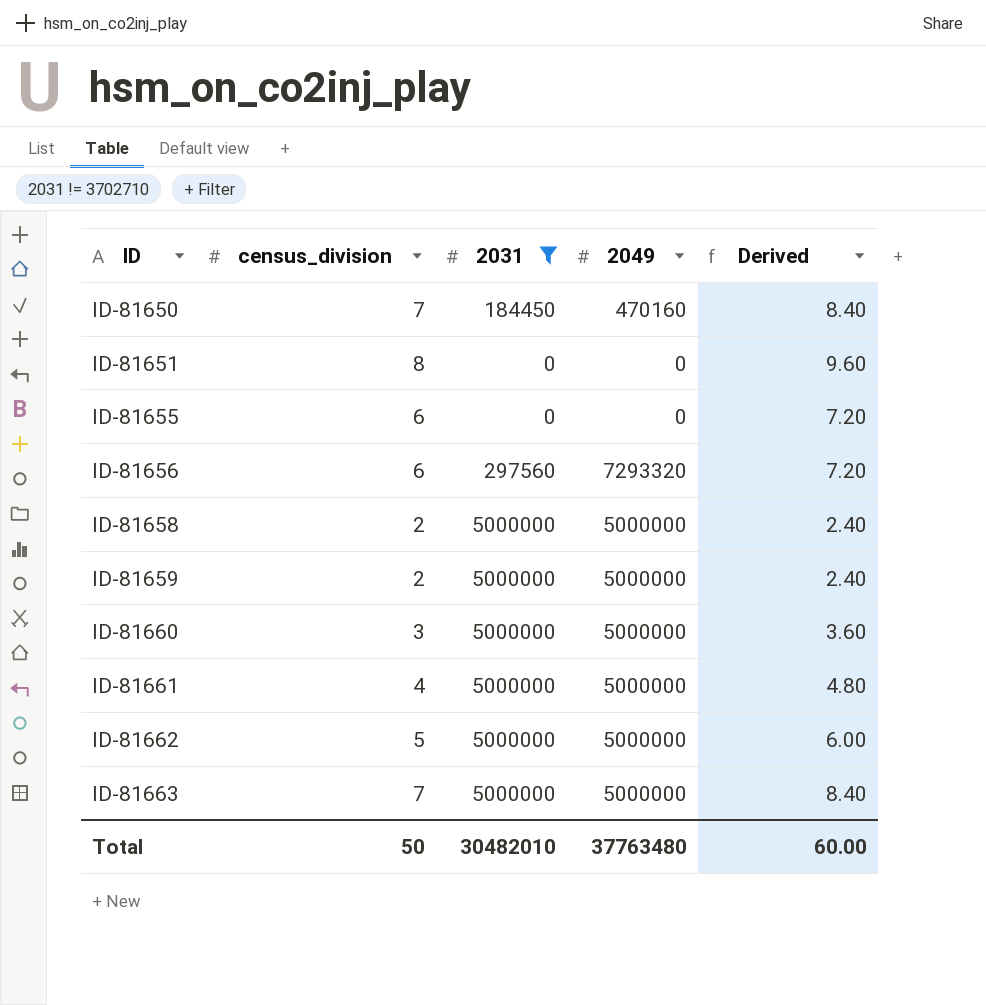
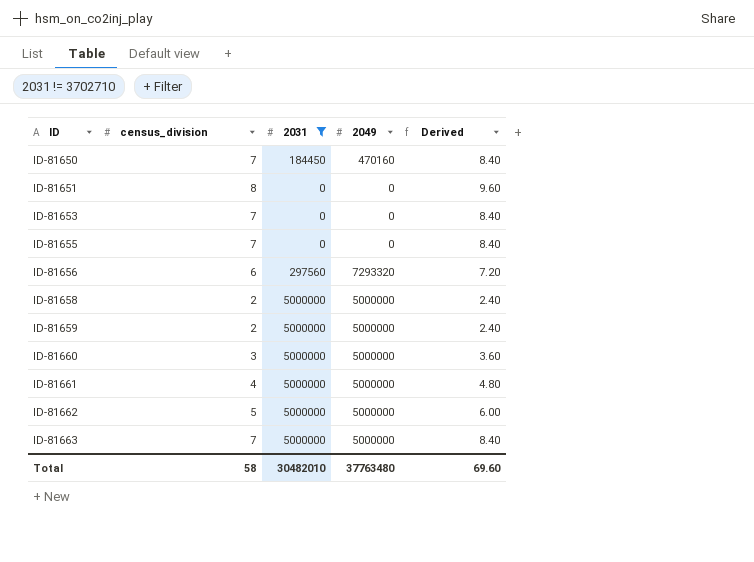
row ID-81653: none -> 7 | 0 | 0 | 8.40
ID-81655 | census_division: 6 -> 7
ID-81655 | Derived: 7.20 -> 8.40
Total | census_division: 50 -> 58
Total | Derived: 60.00 -> 69.60

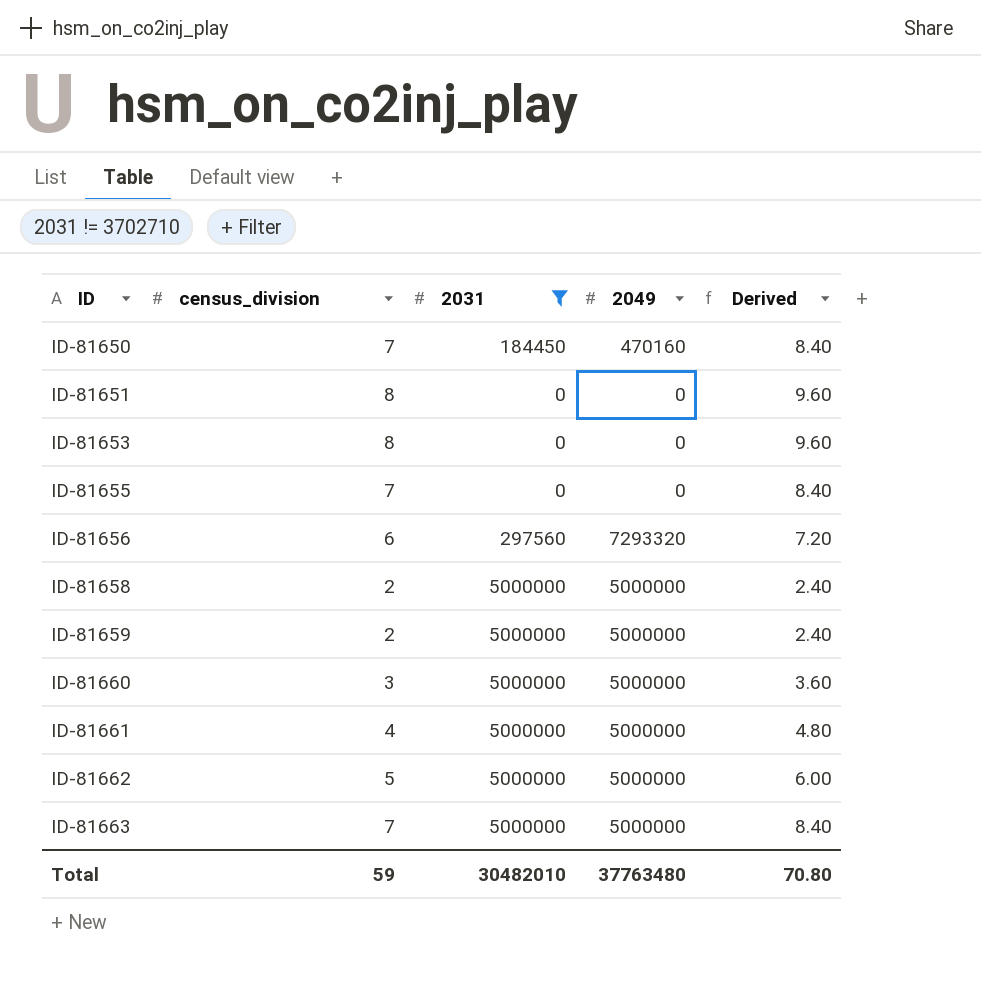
ID-81653 | census_division: 7 -> 8
ID-81653 | Derived: 8.40 -> 9.60
Total | census_division: 58 -> 59
Total | Derived: 69.60 -> 70.80

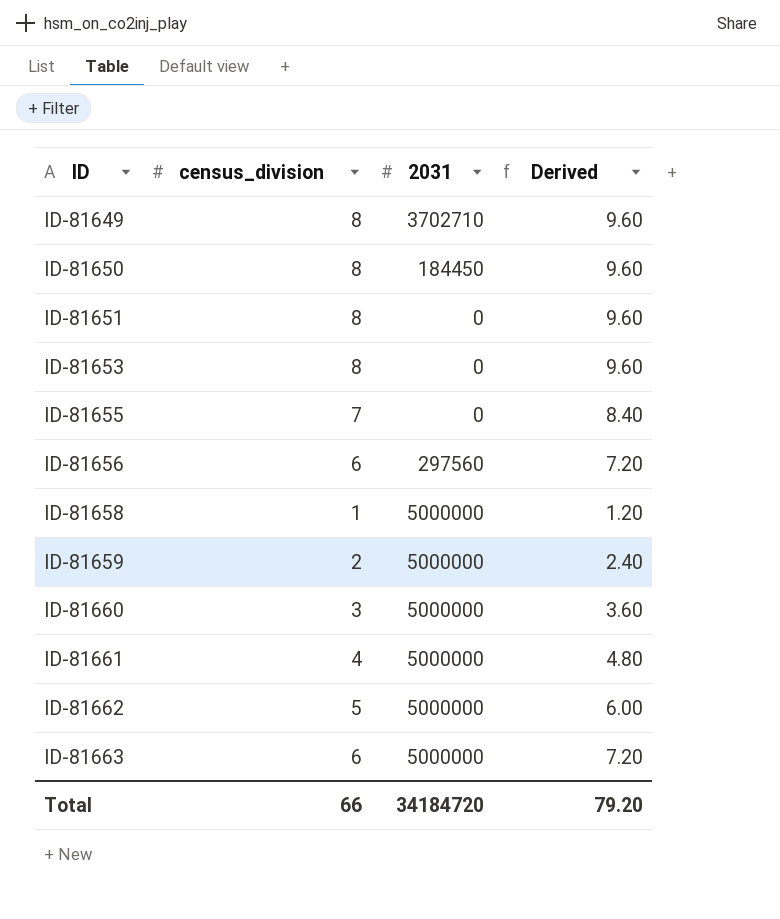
filter: 2031 != 3702710 -> none
column 2049 | position: 4 -> none
ID-81650 | census_division: 7 -> 8
ID-81650 | Derived: 8.40 -> 9.60
ID-81658 | census_division: 2 -> 1
ID-81658 | Derived: 2.40 -> 1.20
ID-81663 | census_division: 7 -> 6
ID-81663 | Derived: 8.40 -> 7.20
Total | census_division: 59 -> 66
Total | 2031: 30482010 -> 34184720
Total | Derived: 70.80 -> 79.20

